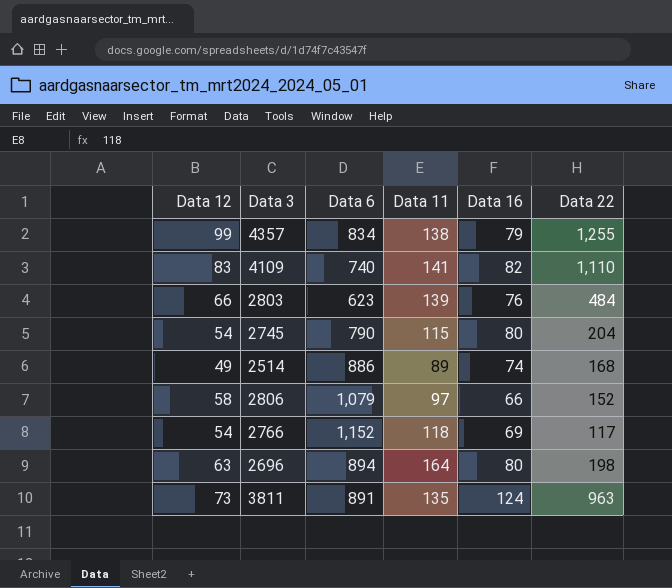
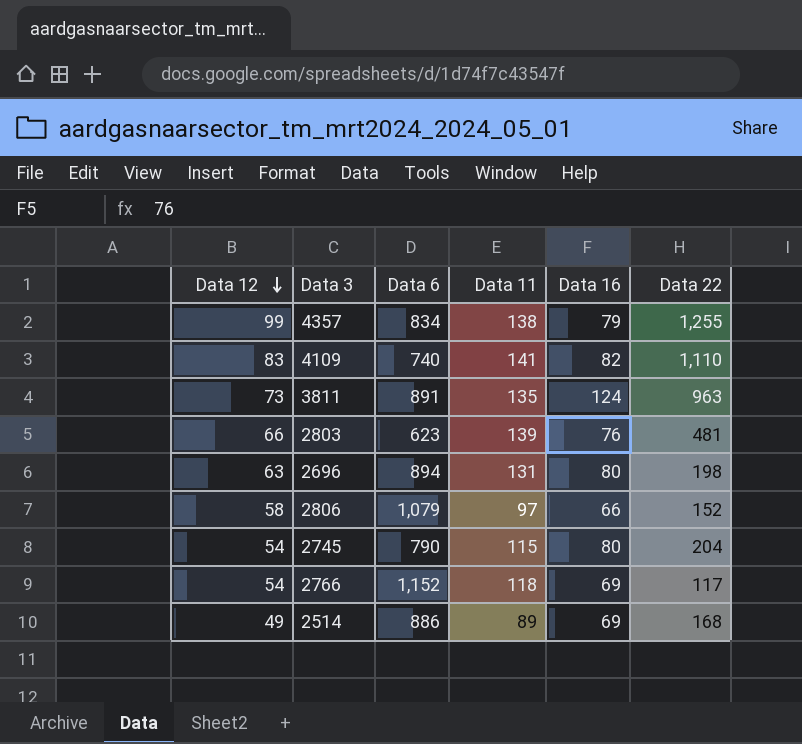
row order: none -> Data 12 descending
2803 | Data 22: 484 -> 481
2696 | Data 11: 164 -> 131
2514 | Data 16: 74 -> 69

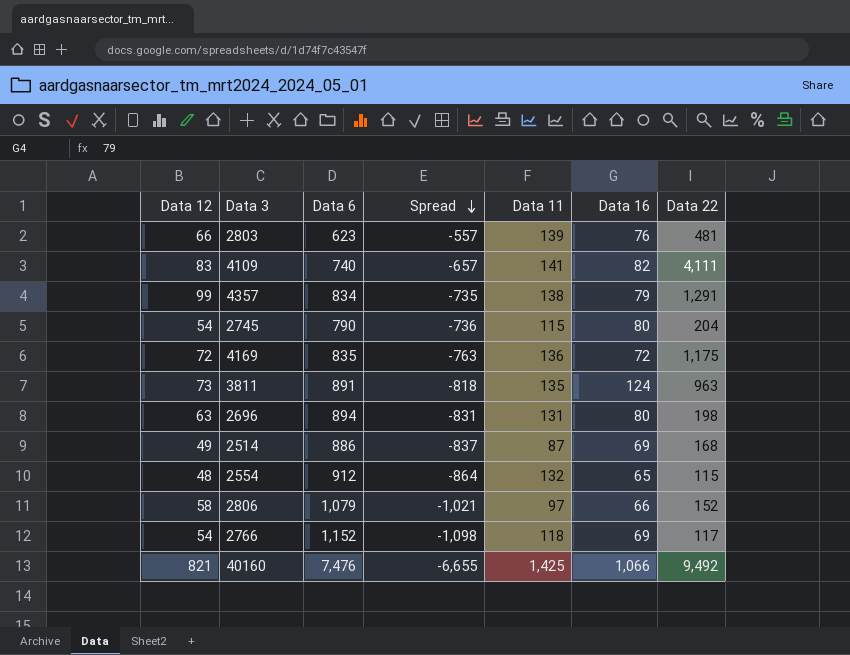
row order: Data 12 descending -> Spread descending
column Spread | formula: none -> [Data 12] - [Data 6]
4109 | Data 22: 1,110 -> 4,111
4357 | Data 22: 1,255 -> 1,291
row 4169: none -> 72 | 835 | -763 | 136 | 72 | 1,175
2514 | Data 11: 89 -> 87
row 2554: none -> 48 | 912 | -864 | 132 | 65 | 115
row 40160: none -> 821 | 7,476 | -6,655 | 1,425 | 1,066 | 9,492

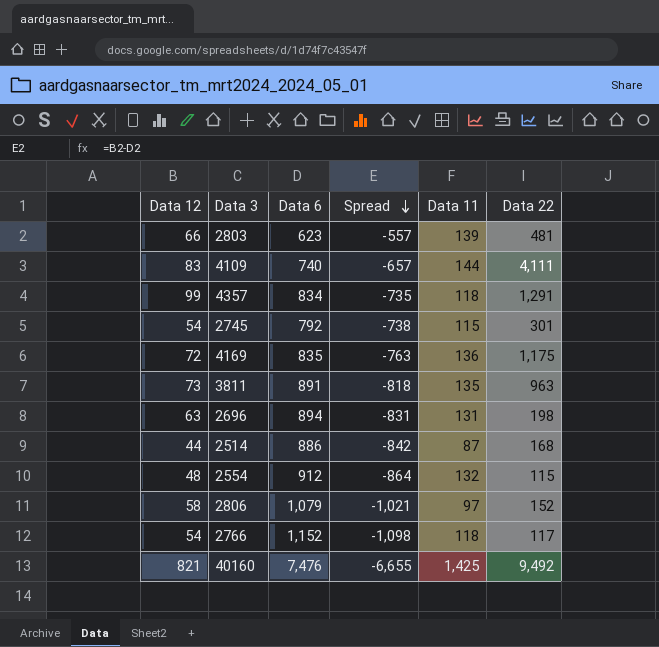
column Data 16 | position: 6 -> none
4109 | Data 11: 141 -> 144
4357 | Data 11: 138 -> 118
2745 | Data 6: 790 -> 792
2745 | Spread: -736 -> -738
2745 | Data 22: 204 -> 301
2514 | Data 12: 49 -> 44
2514 | Spread: -837 -> -842

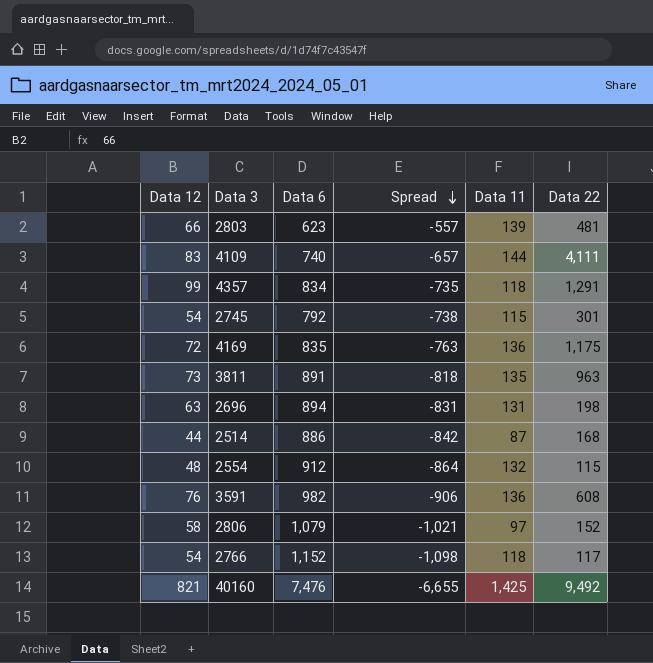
row 3591: none -> 76 | 982 | -906 | 136 | 608

